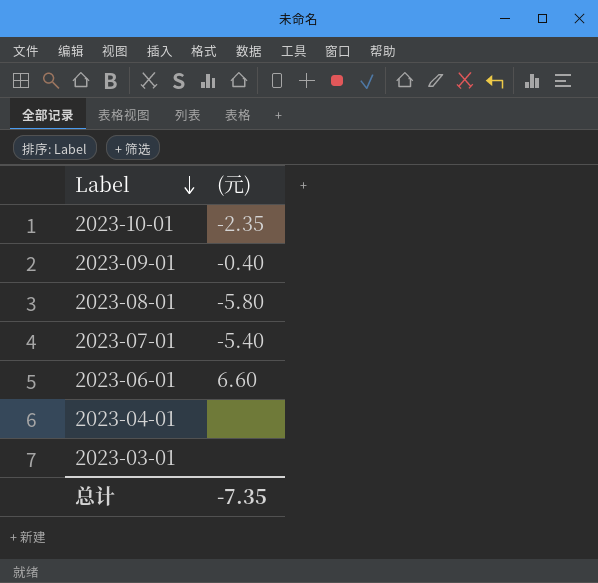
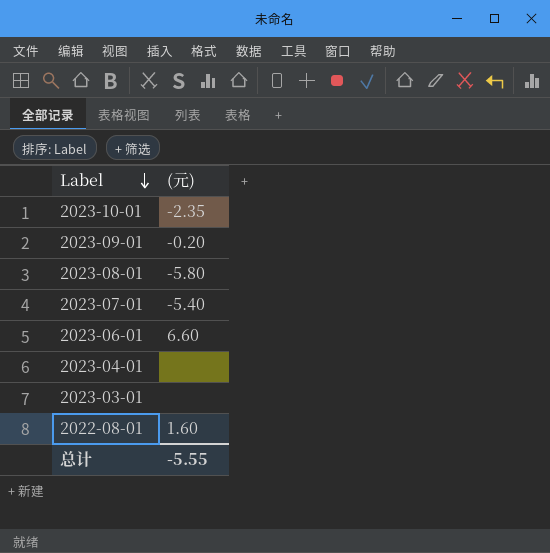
2023-09-01 | (元): -0.40 -> -0.20
row 2022-08-01: none -> 1.60
总计 | (元): -7.35 -> -5.55

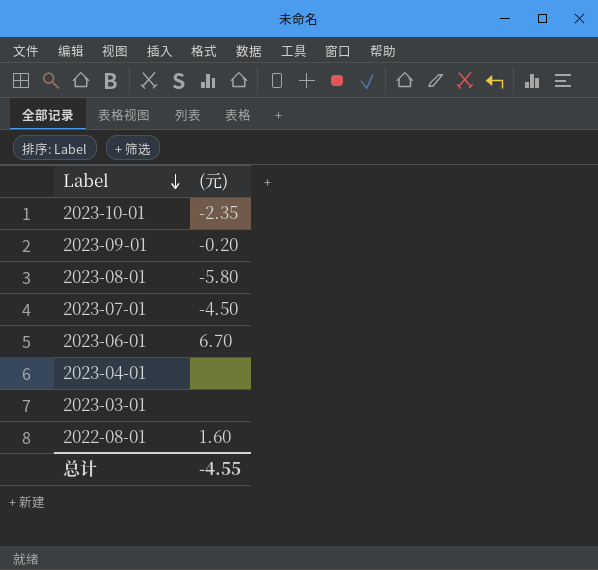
2023-07-01 | (元): -5.40 -> -4.50
2023-06-01 | (元): 6.60 -> 6.70
总计 | (元): -5.55 -> -4.55

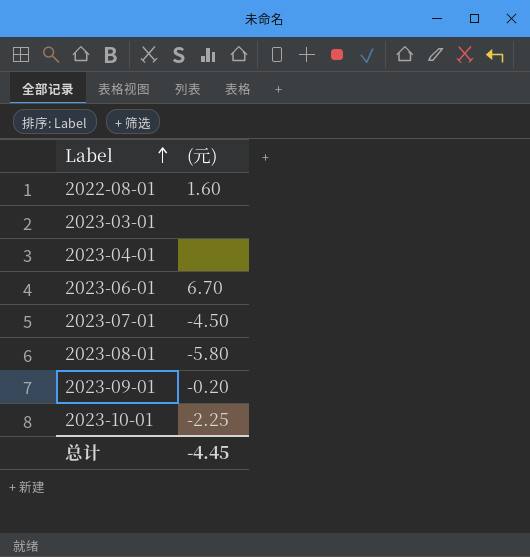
row order: Label descending -> Label ascending
2023-10-01 | (元): -2.35 -> -2.25
总计 | (元): -4.55 -> -4.45

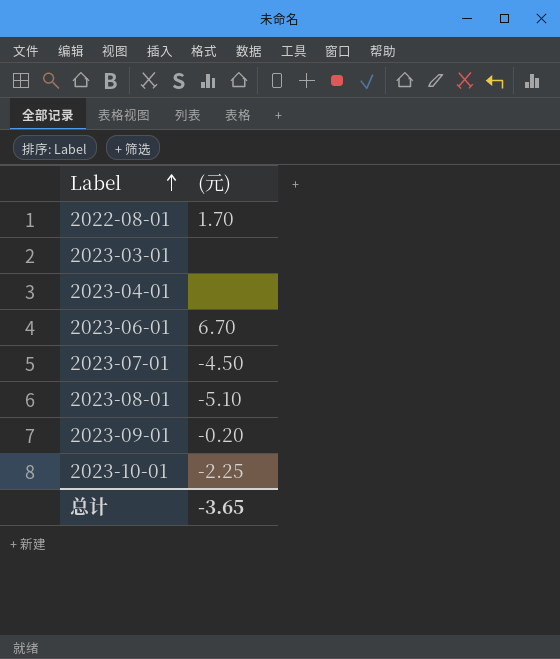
2022-08-01 | (元): 1.60 -> 1.70
2023-08-01 | (元): -5.80 -> -5.10
总计 | (元): -4.45 -> -3.65

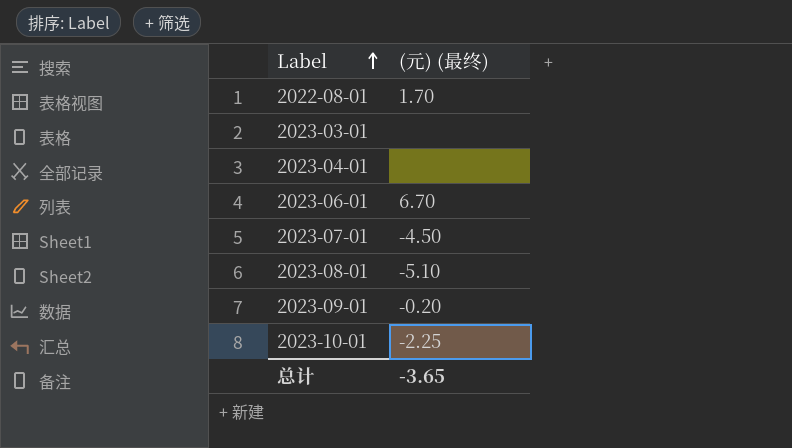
column name: (元) -> (元) (最终)

